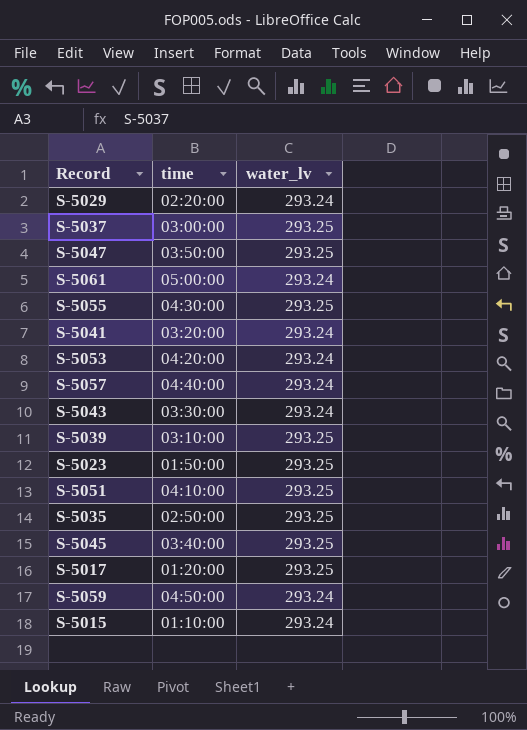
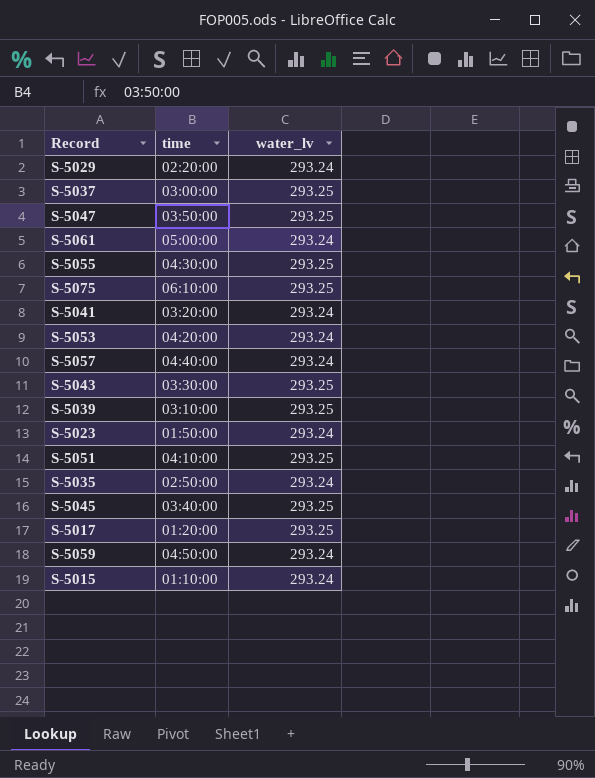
row S-5075: none -> 06:10:00 | 293.25
S-5043 | water_lv: 293.24 -> 293.25
S-5023 | water_lv: 293.25 -> 293.24
S-5035 | water_lv: 293.25 -> 293.24

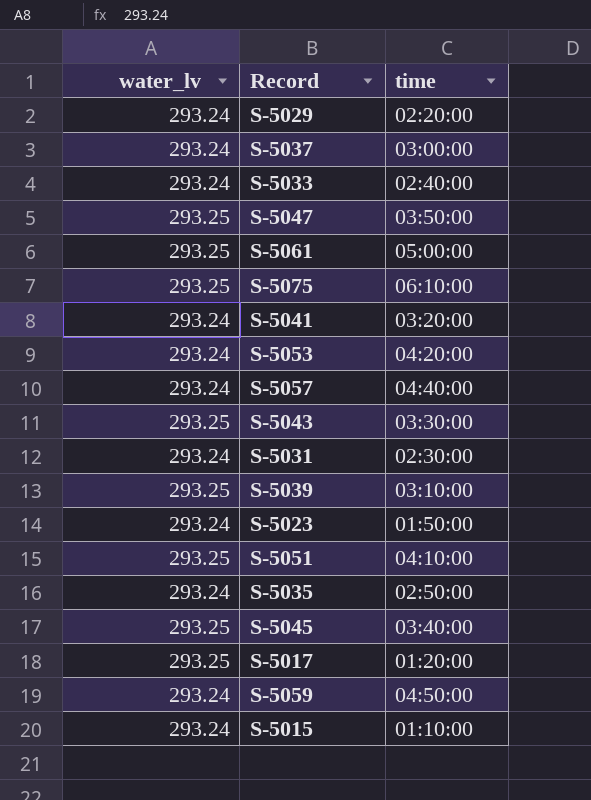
column water_lv | position: 3 -> 1
row S-5055: 04:30:00 | 293.25 -> none
S-5037 | water_lv: 293.25 -> 293.24
row S-5033: none -> 293.24 | 02:40:00
S-5061 | water_lv: 293.24 -> 293.25
row S-5031: none -> 293.24 | 02:30:00

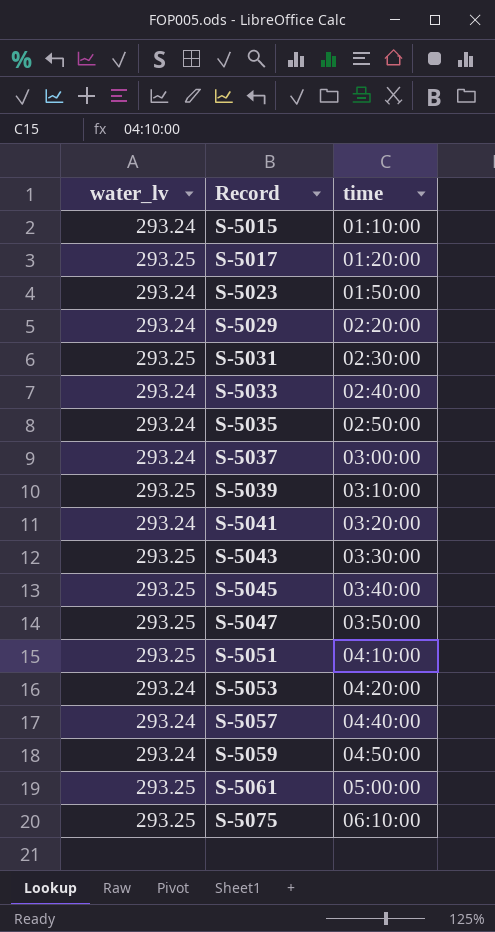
row order: none -> Record ascending
S-5031 | water_lv: 293.24 -> 293.25

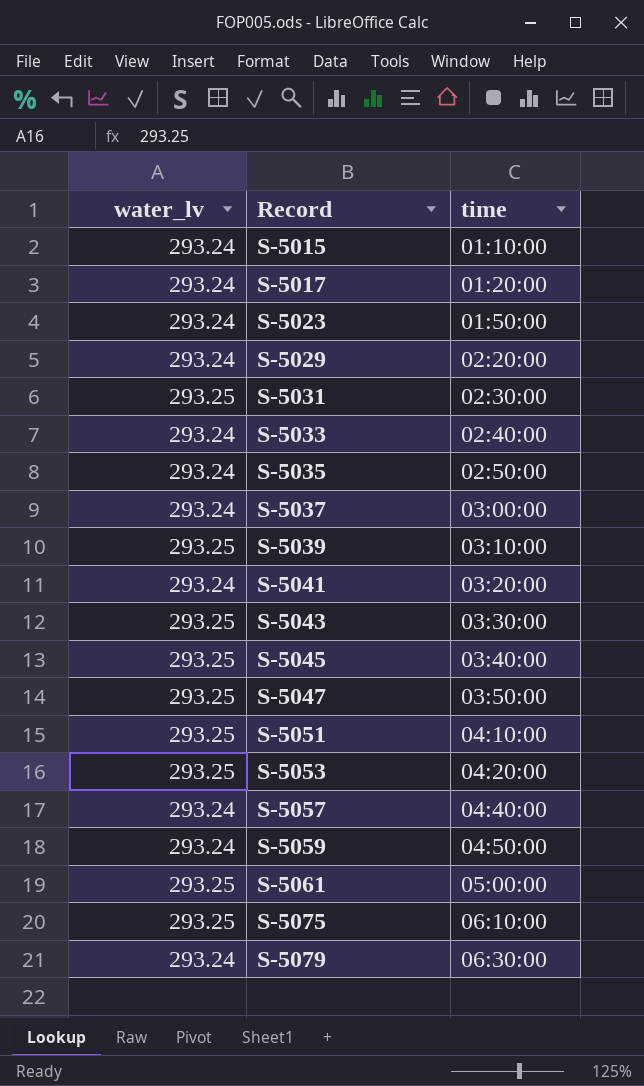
S-5017 | water_lv: 293.25 -> 293.24
S-5053 | water_lv: 293.24 -> 293.25
row S-5079: none -> 293.24 | 06:30:00

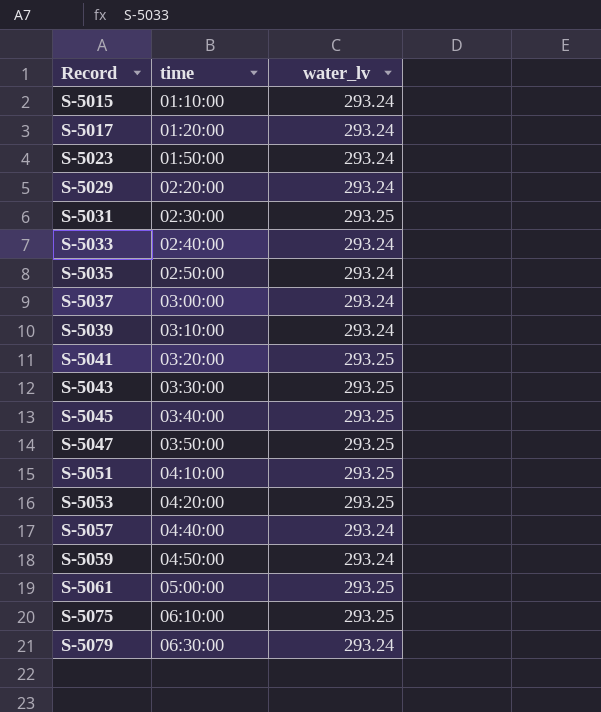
column water_lv | position: 1 -> 3
S-5039 | water_lv: 293.25 -> 293.24
S-5041 | water_lv: 293.24 -> 293.25

